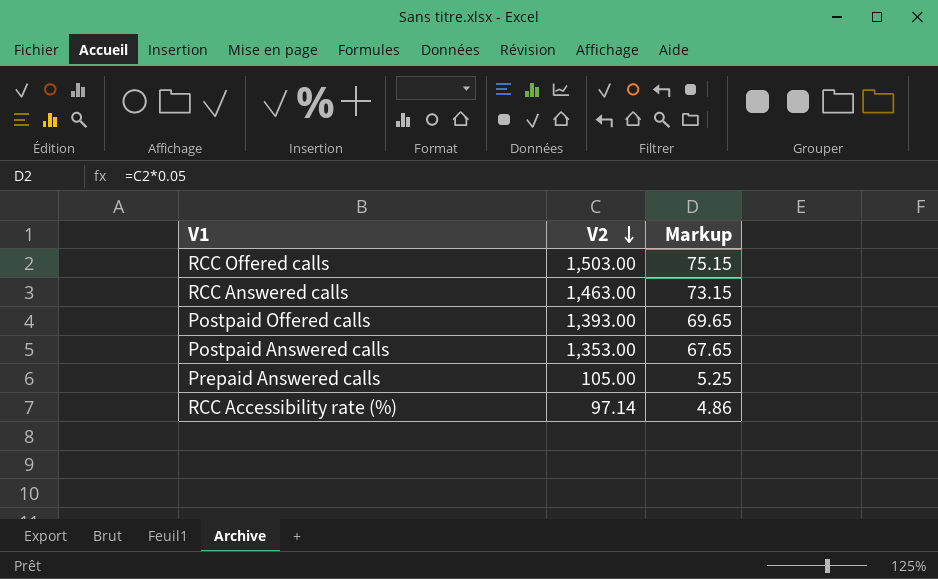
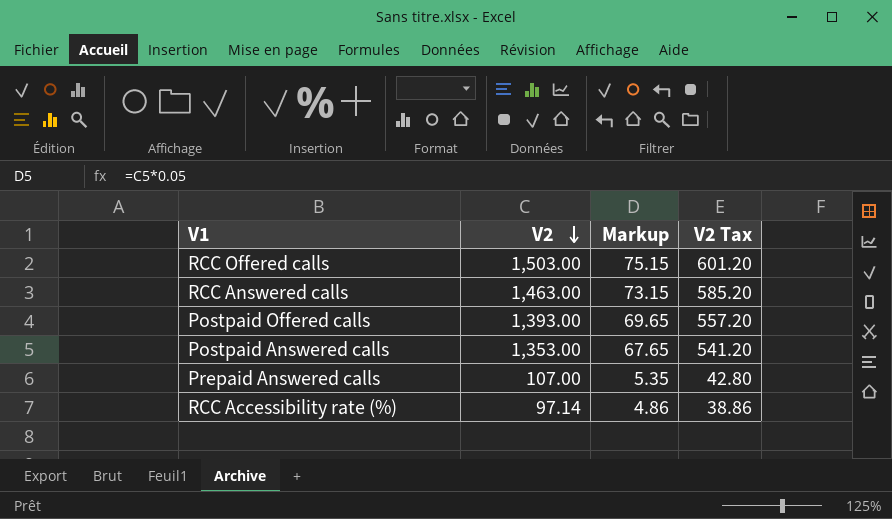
column V2 Tax | formula: none -> [V2] * 0.4
Prepaid Answered calls | V2: 105.00 -> 107.00
Prepaid Answered calls | Markup: 5.25 -> 5.35

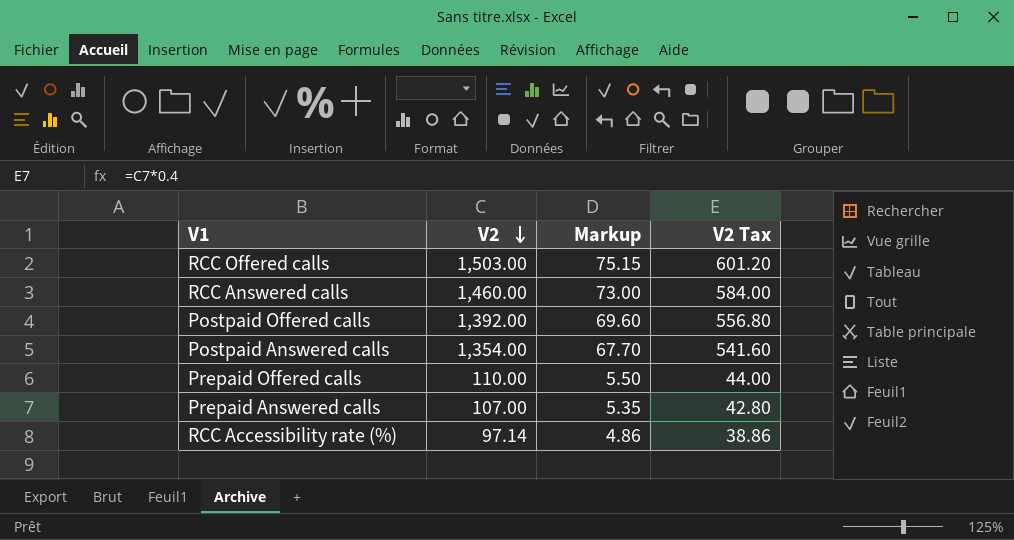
RCC Answered calls | V2: 1,463.00 -> 1,460.00
RCC Answered calls | Markup: 73.15 -> 73.00
RCC Answered calls | V2 Tax: 585.20 -> 584.00
Postpaid Offered calls | V2: 1,393.00 -> 1,392.00
Postpaid Offered calls | Markup: 69.65 -> 69.60
Postpaid Offered calls | V2 Tax: 557.20 -> 556.80
Postpaid Answered calls | V2: 1,353.00 -> 1,354.00
Postpaid Answered calls | Markup: 67.65 -> 67.70
Postpaid Answered calls | V2 Tax: 541.20 -> 541.60
row Prepaid Offered calls: none -> 110.00 | 5.50 | 44.00

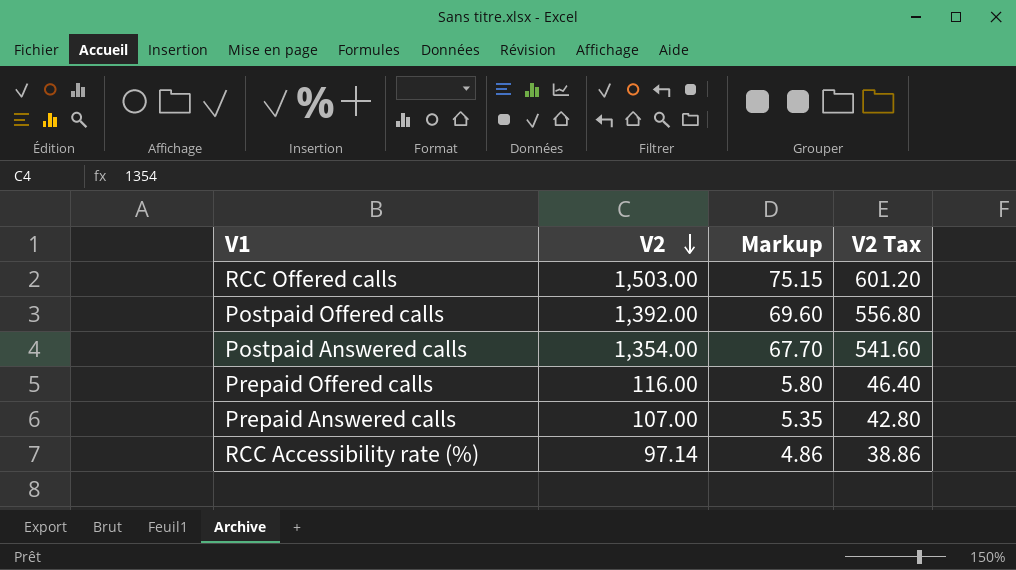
row RCC Answered calls: 1,460.00 | 73.00 | 584.00 -> none
Prepaid Offered calls | V2: 110.00 -> 116.00
Prepaid Offered calls | Markup: 5.50 -> 5.80
Prepaid Offered calls | V2 Tax: 44.00 -> 46.40

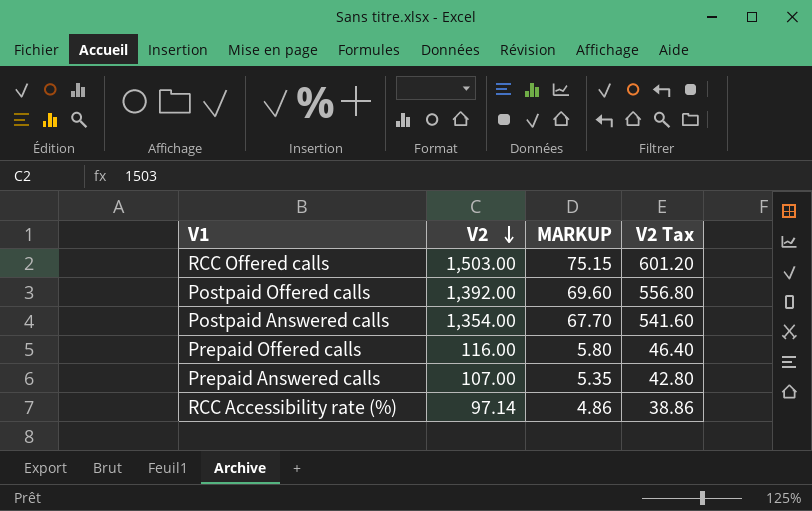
column name: Markup -> MARKUP

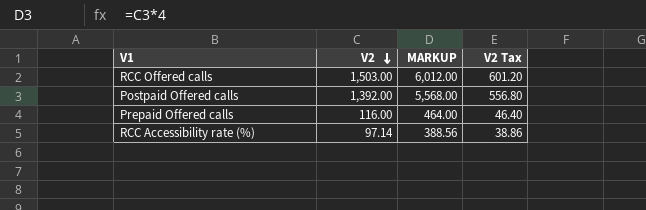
column MARKUP | formula: [V2] * 0.05 -> [V2] * 4
row Postpaid Answered calls: 1,354.00 | 67.70 | 541.60 -> none
row Prepaid Answered calls: 107.00 | 5.35 | 42.80 -> none

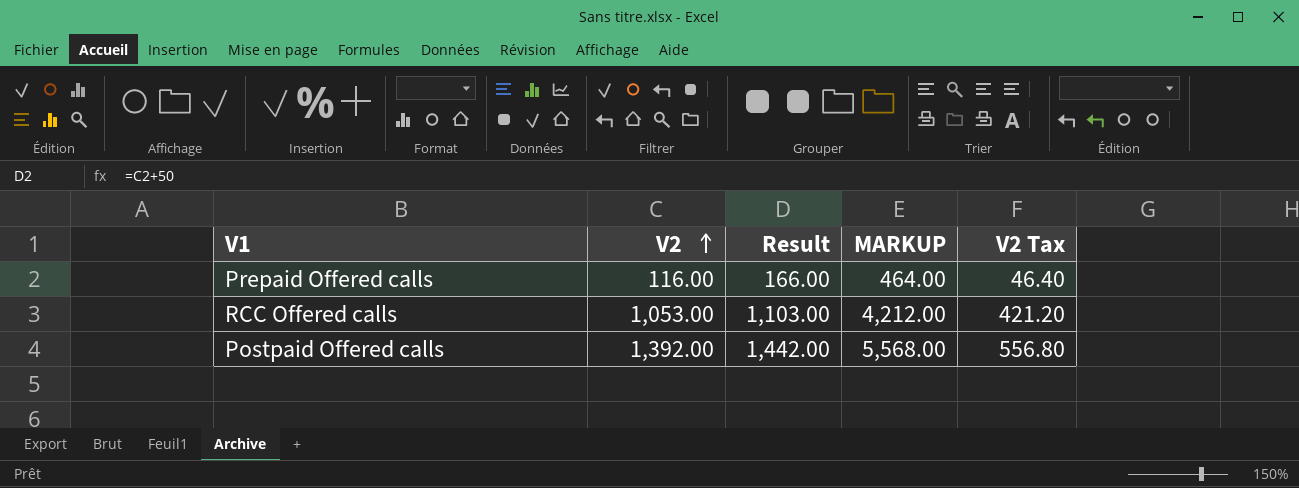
row order: V2 descending -> V2 ascending
column Result | formula: none -> [V2] + 50
row RCC Accessibility rate (%): 97.14 | 388.56 | 38.86 -> none
RCC Offered calls | V2: 1,503.00 -> 1,053.00
RCC Offered calls | MARKUP: 6,012.00 -> 4,212.00
RCC Offered calls | V2 Tax: 601.20 -> 421.20

